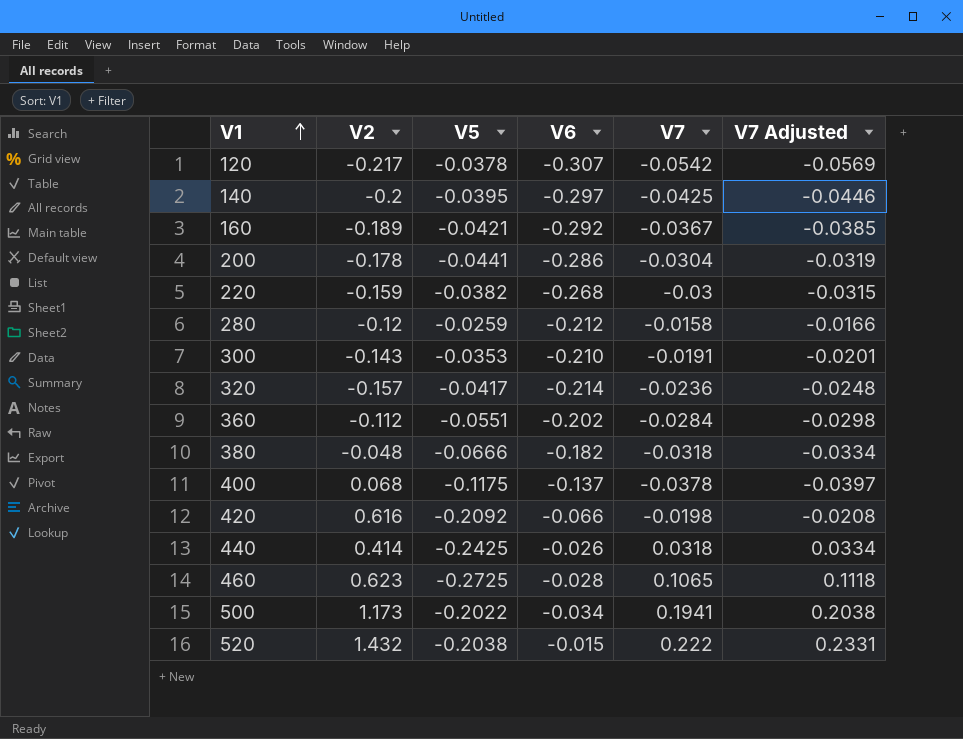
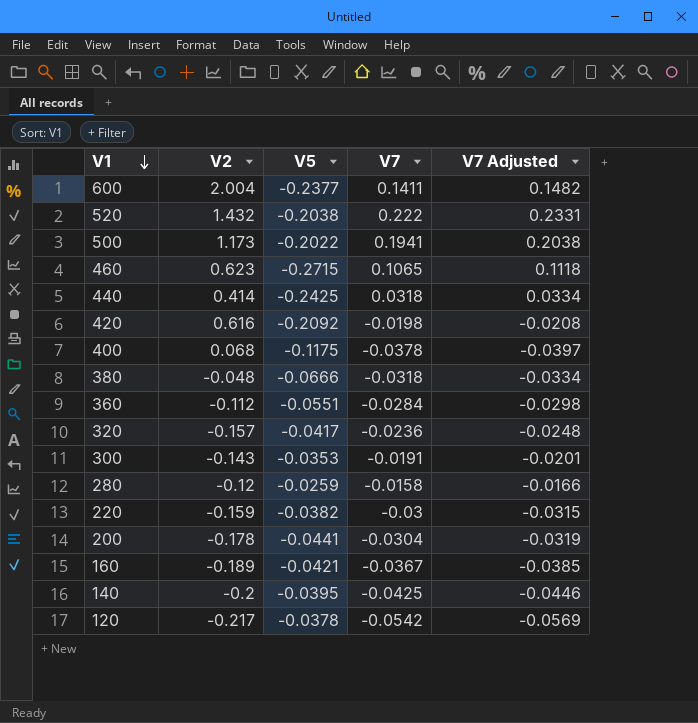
row order: V1 ascending -> V1 descending
column V6 | position: 4 -> none
row 600: none -> 2.004 | -0.2377 | 0.1411 | 0.1482
460 | V5: -0.2725 -> -0.2715

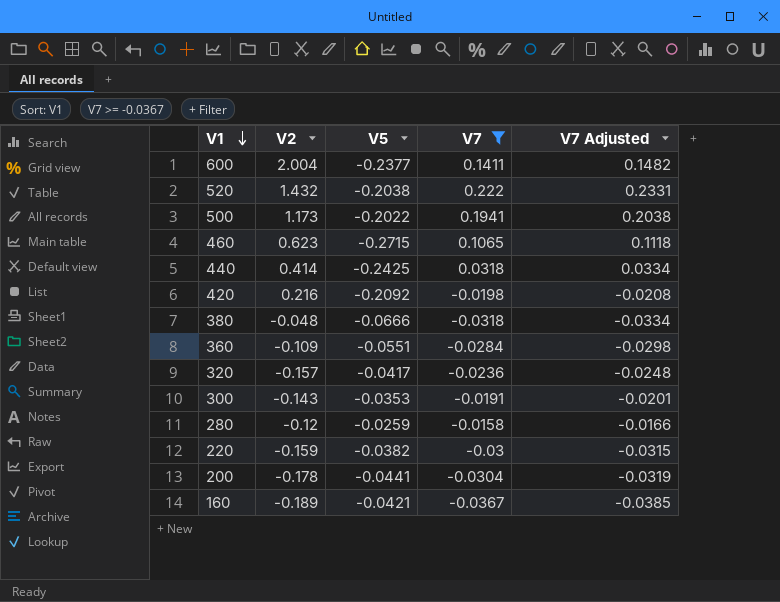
filter: none -> V7 >= -0.0367
420 | V2: 0.616 -> 0.216
360 | V2: -0.112 -> -0.109

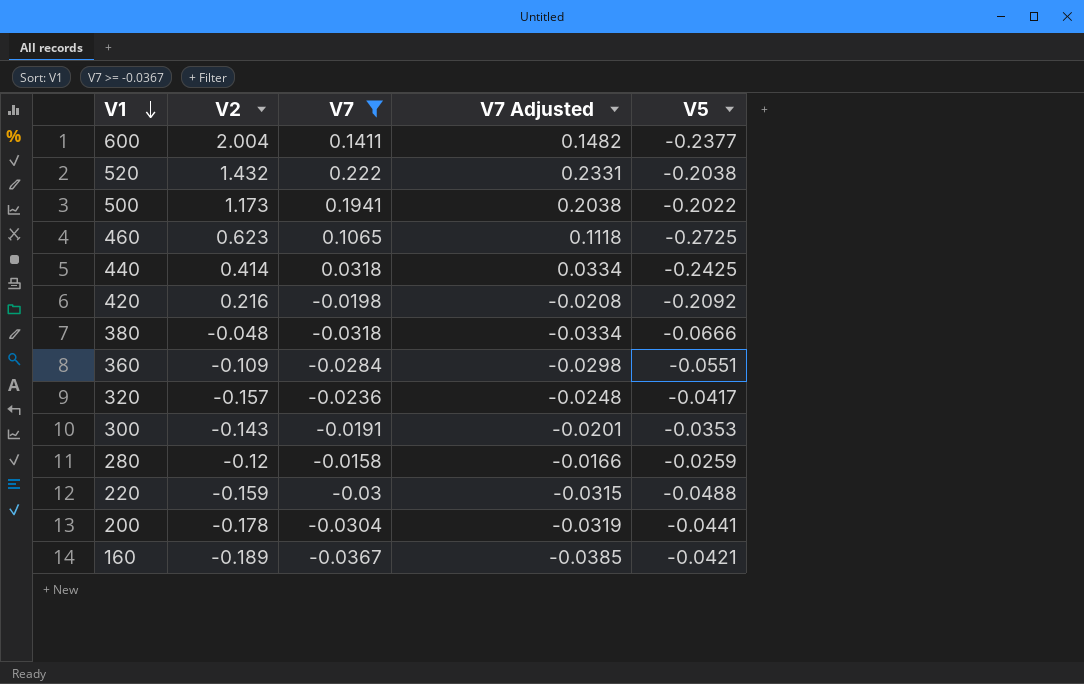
column V5 | position: 3 -> 5
460 | V5: -0.2715 -> -0.2725
220 | V5: -0.0382 -> -0.0488

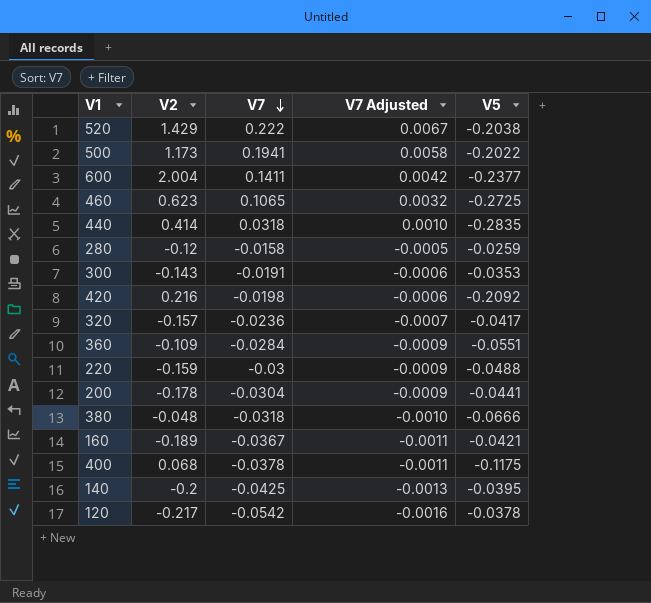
filter: V7 >= -0.0367 -> none
row order: V1 descending -> V7 descending
column V7 Adjusted | formula: [V7] * 1.05 -> [V7] * 0.03
520 | V2: 1.432 -> 1.429
440 | V5: -0.2425 -> -0.2835

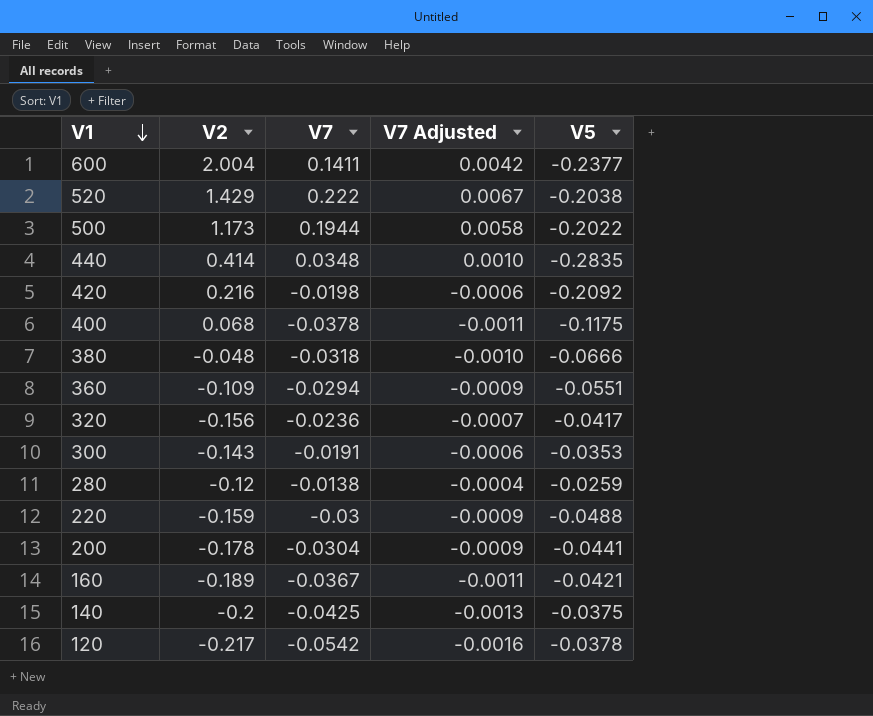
row order: V7 descending -> V1 descending
row 460: 0.623 | 0.1065 | 0.0032 | -0.2725 -> none
500 | V7: 0.1941 -> 0.1944
440 | V7: 0.0318 -> 0.0348
360 | V7: -0.0284 -> -0.0294
320 | V2: -0.157 -> -0.156
280 | V7: -0.0158 -> -0.0138
280 | V7 Adjusted: -0.0005 -> -0.0004
140 | V5: -0.0395 -> -0.0375

